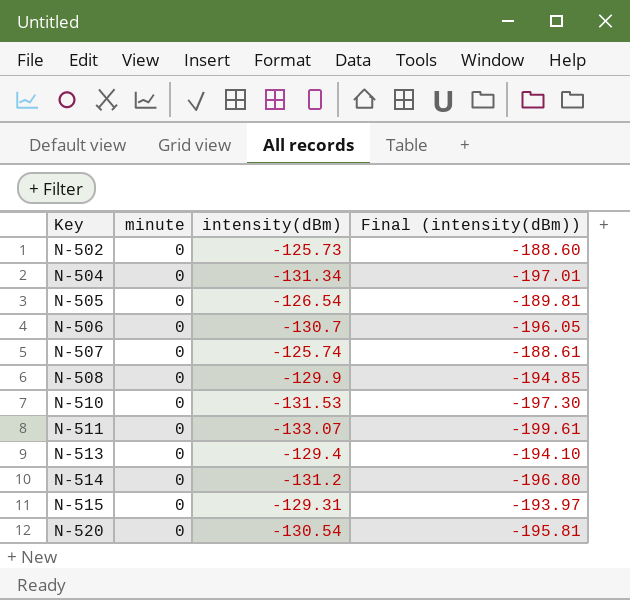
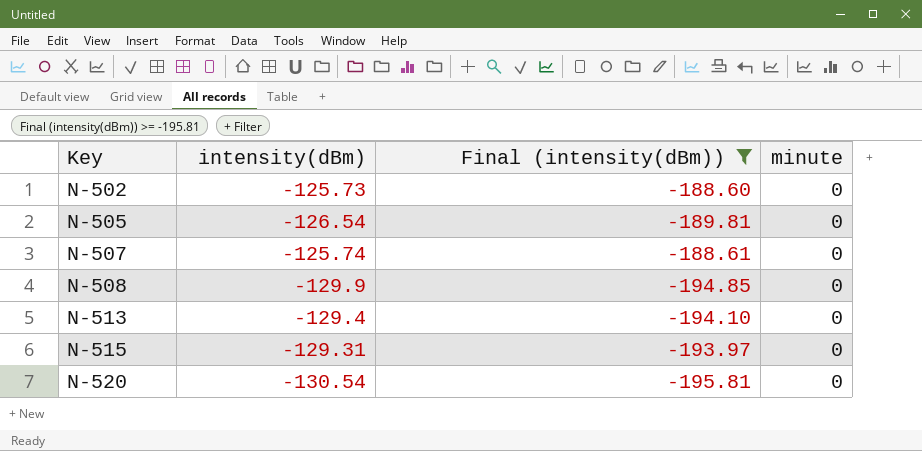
filter: none -> Final (intensity(dBm)) >= -195.81
column minute | position: 2 -> 4

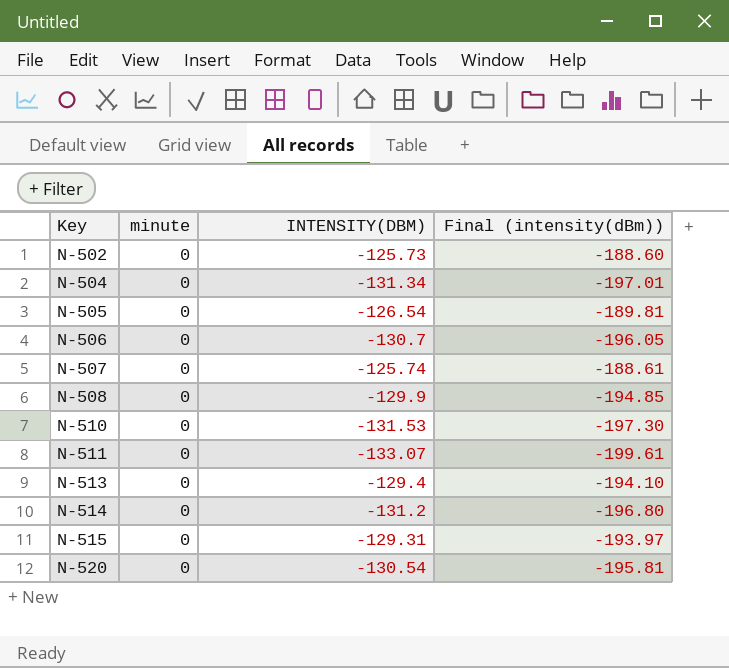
filter: Final (intensity(dBm)) >= -195.81 -> none
column minute | position: 4 -> 2
column name: intensity(dBm) -> INTENSITY(DBM)

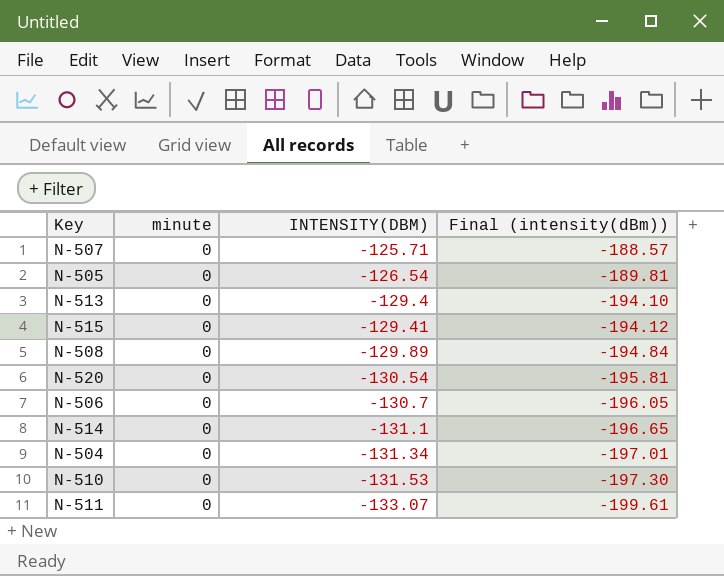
row order: Key ascending -> INTENSITY(DBM) descending
row N-502: 0 | -125.73 | -188.60 -> none
N-507 | INTENSITY(DBM): -125.74 -> -125.71
N-507 | Final (intensity(dBm)): -188.61 -> -188.57
N-515 | INTENSITY(DBM): -129.31 -> -129.41
N-515 | Final (intensity(dBm)): -193.97 -> -194.12
N-508 | INTENSITY(DBM): -129.9 -> -129.89
N-508 | Final (intensity(dBm)): -194.85 -> -194.84
N-514 | INTENSITY(DBM): -131.2 -> -131.1
N-514 | Final (intensity(dBm)): -196.80 -> -196.65

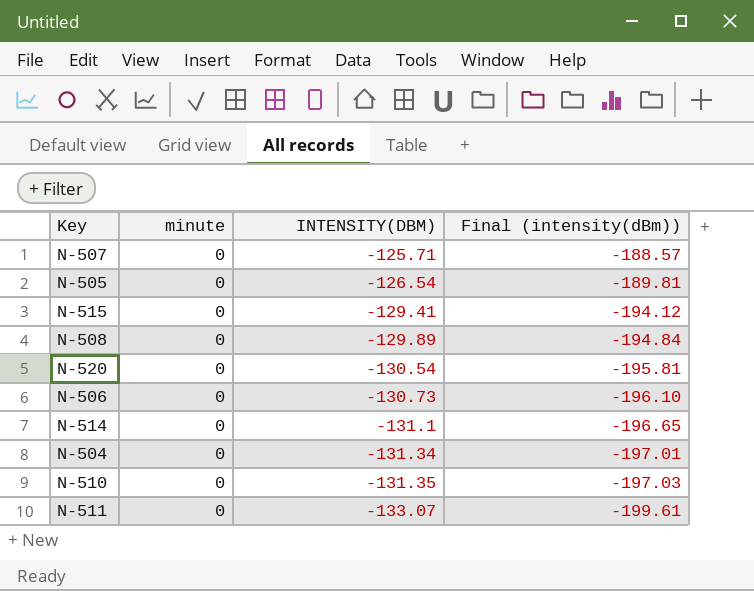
row N-513: 0 | -129.4 | -194.10 -> none
N-506 | INTENSITY(DBM): -130.7 -> -130.73
N-506 | Final (intensity(dBm)): -196.05 -> -196.10
N-510 | INTENSITY(DBM): -131.53 -> -131.35
N-510 | Final (intensity(dBm)): -197.30 -> -197.03

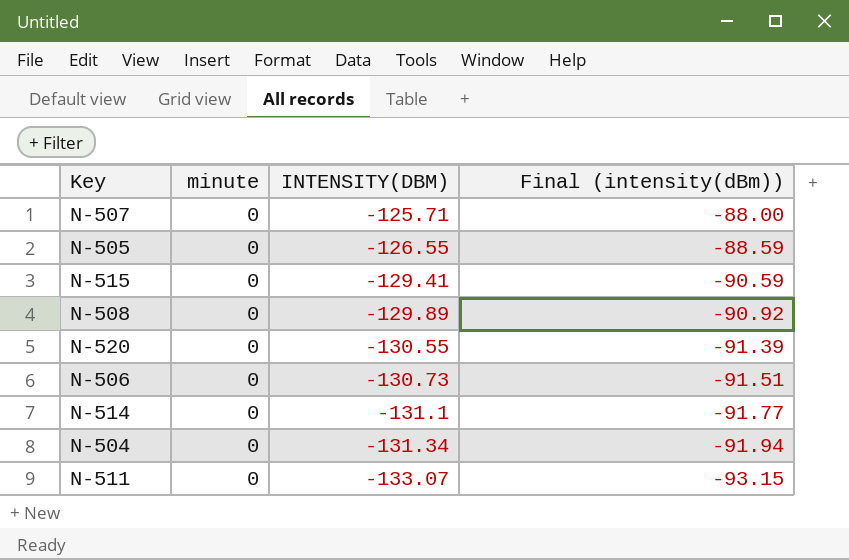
column Final (intensity(dBm)) | formula: [INTENSITY(DBM)] * 1.5 -> [INTENSITY(DBM)] * 0.7
row N-510: 0 | -131.35 | -197.03 -> none
N-505 | INTENSITY(DBM): -126.54 -> -126.55
N-520 | INTENSITY(DBM): -130.54 -> -130.55

